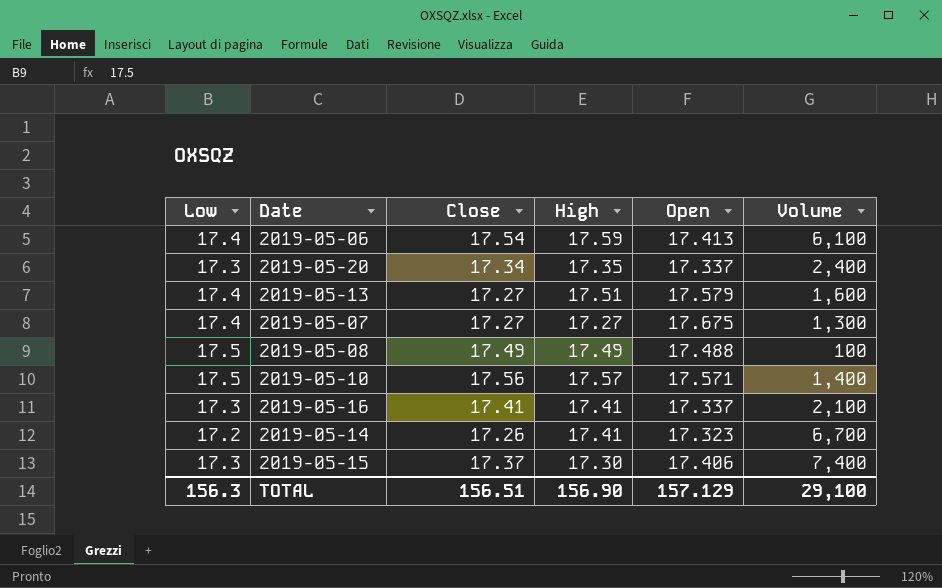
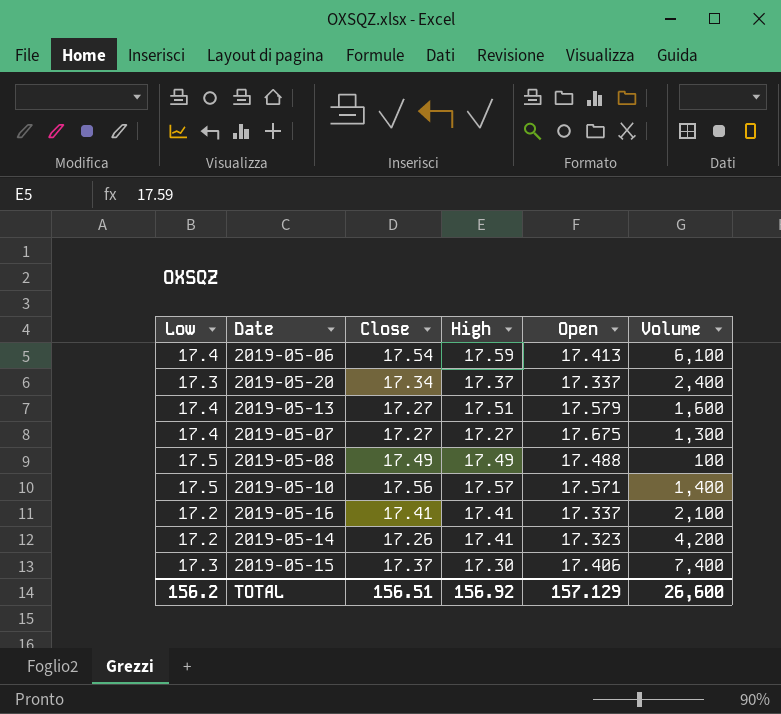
2019-05-20 | High: 17.35 -> 17.37
2019-05-16 | Low: 17.3 -> 17.2
2019-05-14 | Volume: 6,700 -> 4,200
TOTAL | Low: 156.3 -> 156.2
TOTAL | High: 156.90 -> 156.92
TOTAL | Volume: 29,100 -> 26,600

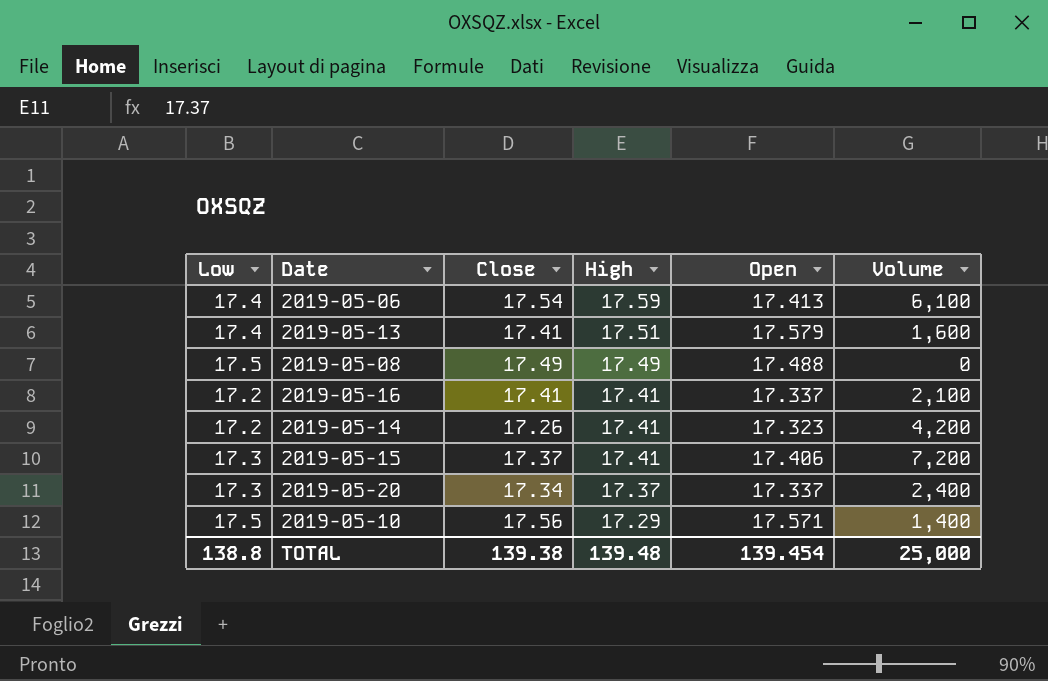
row order: none -> High descending
row 2019-05-07: 17.4 | 17.27 | 17.27 | 17.675 | 1,300 -> none
2019-05-13 | Close: 17.27 -> 17.41
2019-05-08 | Volume: 100 -> 0
2019-05-15 | High: 17.30 -> 17.41
2019-05-15 | Volume: 7,400 -> 7,200
2019-05-10 | High: 17.57 -> 17.29
TOTAL | Low: 156.2 -> 138.8
TOTAL | Close: 156.51 -> 139.38
TOTAL | High: 156.92 -> 139.48
TOTAL | Open: 157.129 -> 139.454
TOTAL | Volume: 26,600 -> 25,000

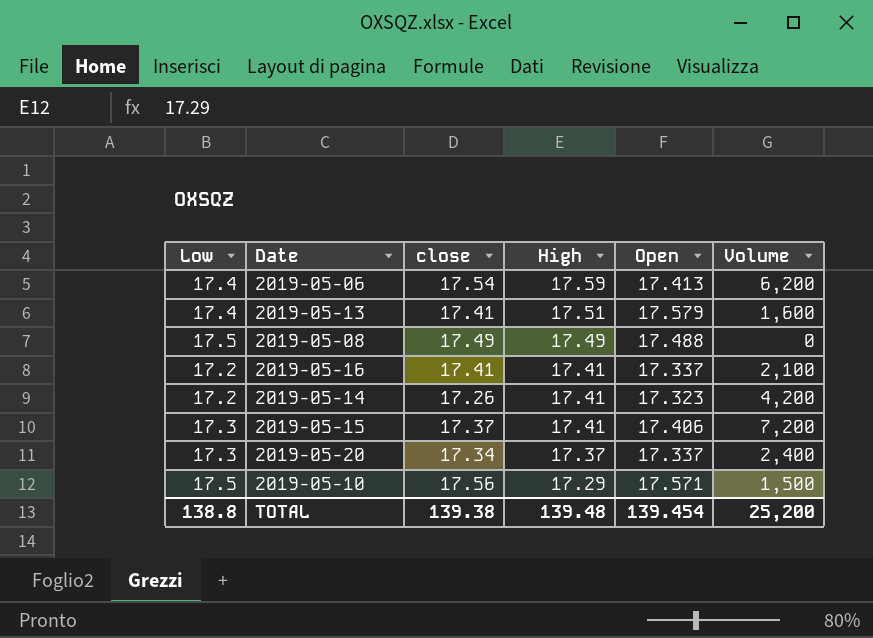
column name: Close -> close
2019-05-06 | Volume: 6,100 -> 6,200
2019-05-10 | Volume: 1,400 -> 1,500
TOTAL | Volume: 25,000 -> 25,200

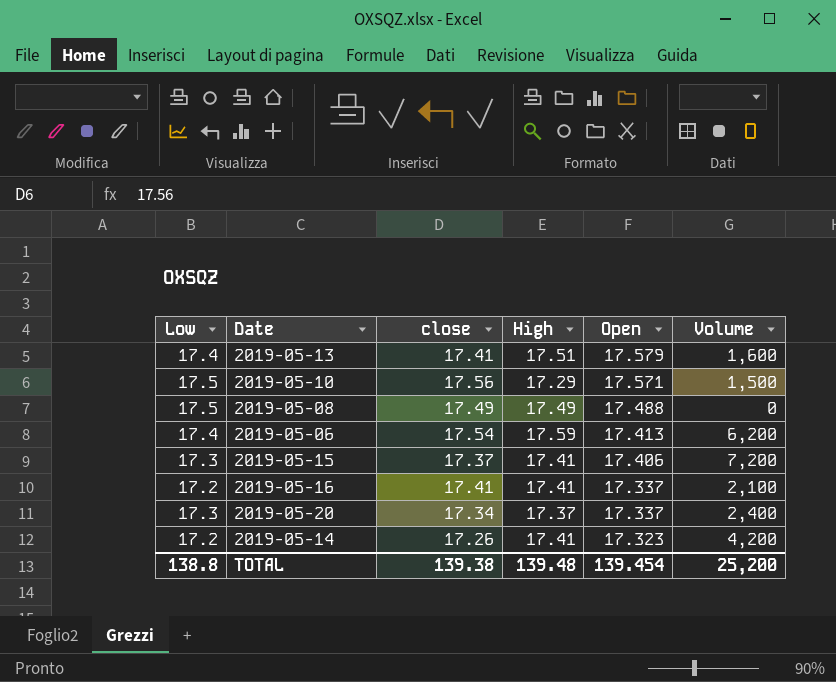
row order: High descending -> Open descending

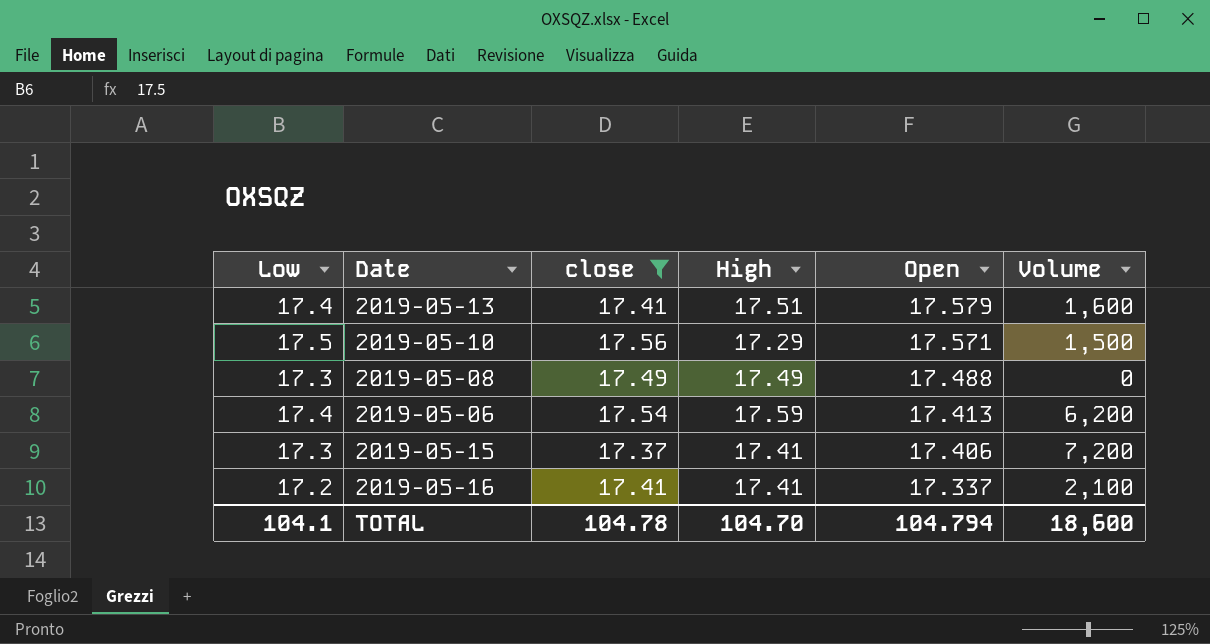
filter: none -> close >= 17.37
2019-05-08 | Low: 17.5 -> 17.3
TOTAL | Low: 138.8 -> 104.1
TOTAL | close: 139.38 -> 104.78
TOTAL | High: 139.48 -> 104.70
TOTAL | Open: 139.454 -> 104.794
TOTAL | Volume: 25,200 -> 18,600

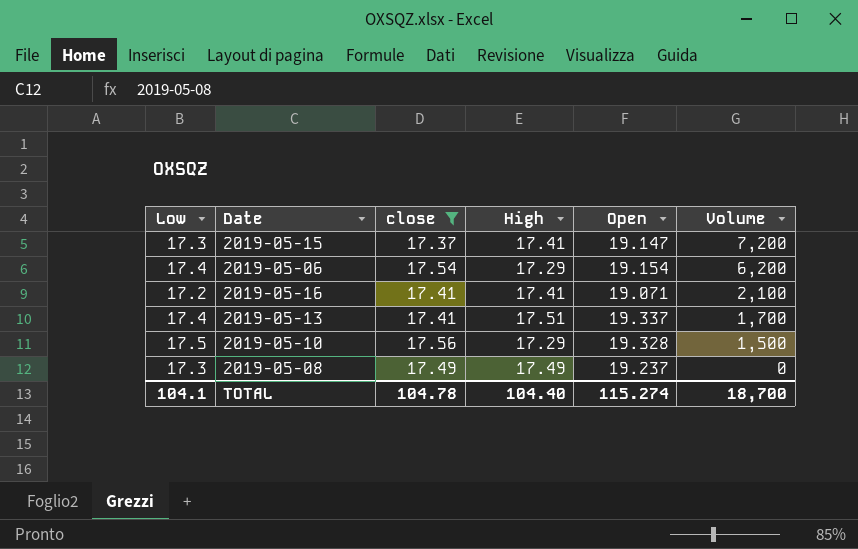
row order: Open descending -> Volume descending
2019-05-15 | Open: 17.406 -> 19.147
2019-05-06 | High: 17.59 -> 17.29
2019-05-06 | Open: 17.413 -> 19.154
2019-05-16 | Open: 17.337 -> 19.071
2019-05-13 | Open: 17.579 -> 19.337
2019-05-13 | Volume: 1,600 -> 1,700
2019-05-10 | Open: 17.571 -> 19.328
2019-05-08 | Open: 17.488 -> 19.237
TOTAL | High: 104.70 -> 104.40
TOTAL | Open: 104.794 -> 115.274
TOTAL | Volume: 18,600 -> 18,700

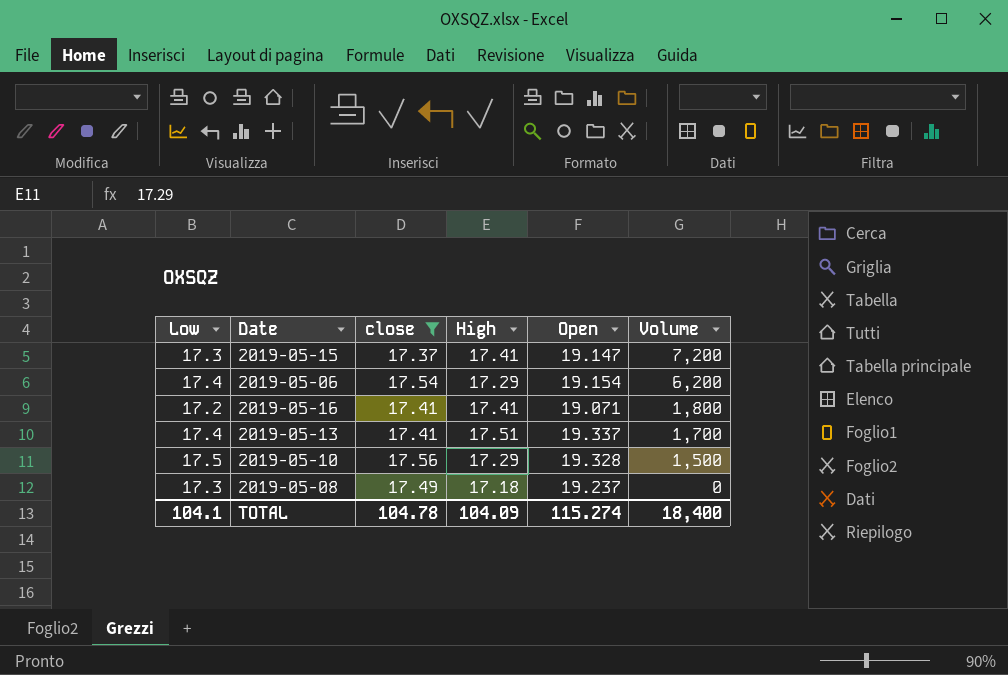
2019-05-16 | Volume: 2,100 -> 1,800
2019-05-08 | High: 17.49 -> 17.18
TOTAL | High: 104.40 -> 104.09
TOTAL | Volume: 18,700 -> 18,400

